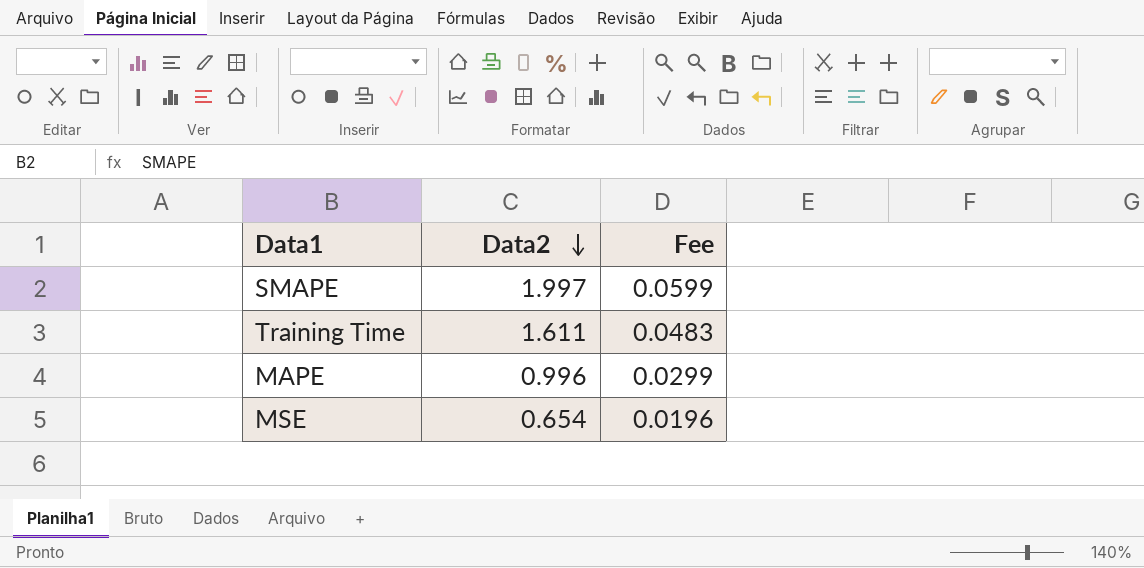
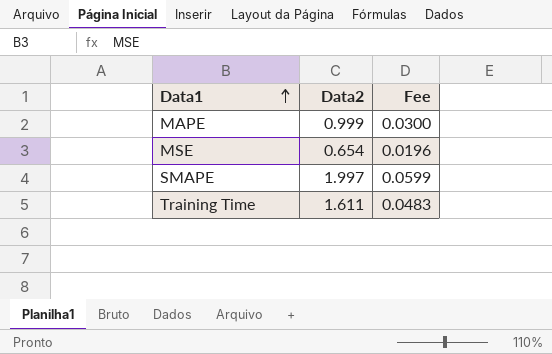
row order: Data2 descending -> Data1 ascending
MAPE | Data2: 0.996 -> 0.999
MAPE | Fee: 0.0299 -> 0.0300

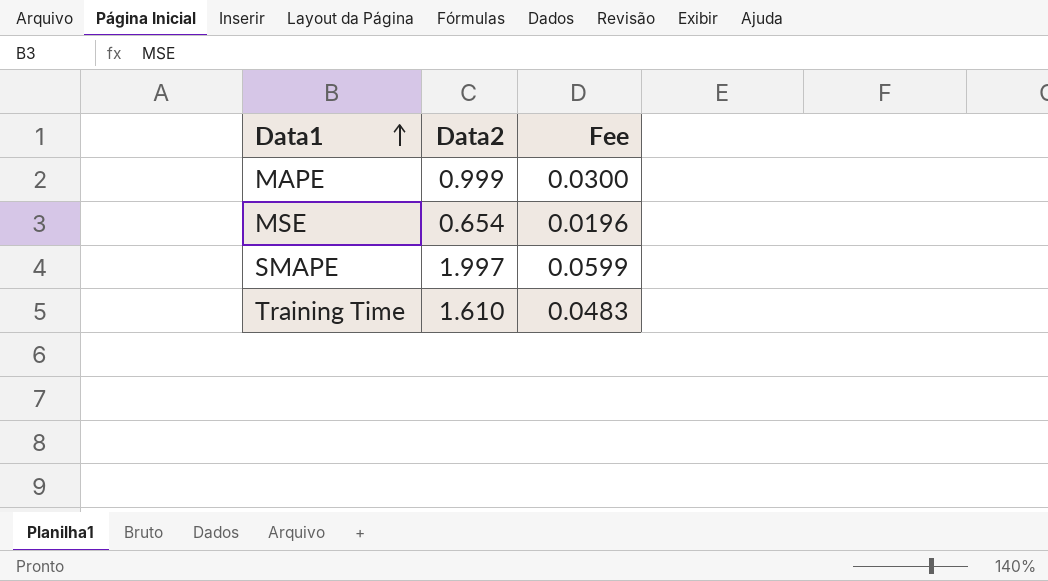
Training Time | Data2: 1.611 -> 1.610

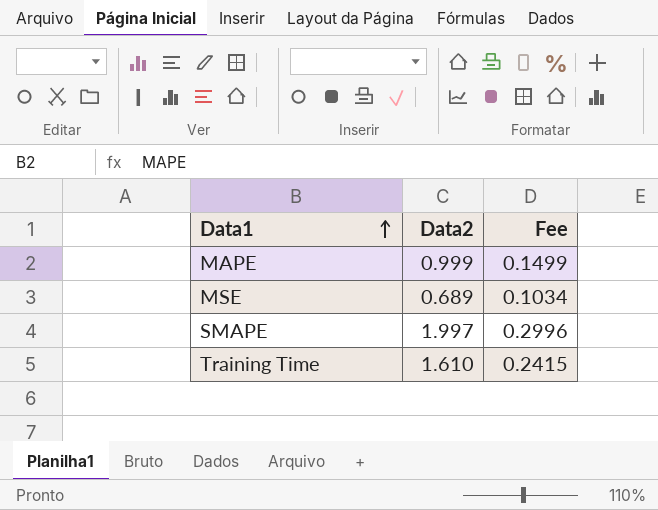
column Fee | formula: [Data2] * 0.03 -> [Data2] * 0.15
MSE | Data2: 0.654 -> 0.689

